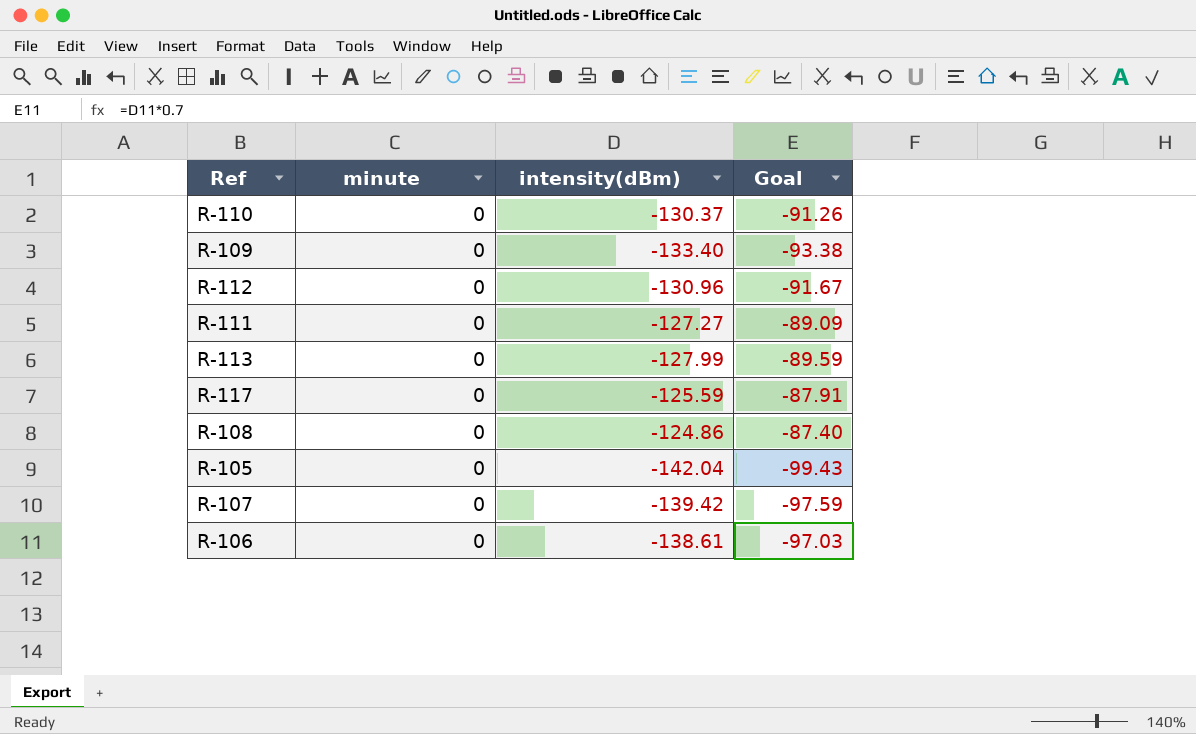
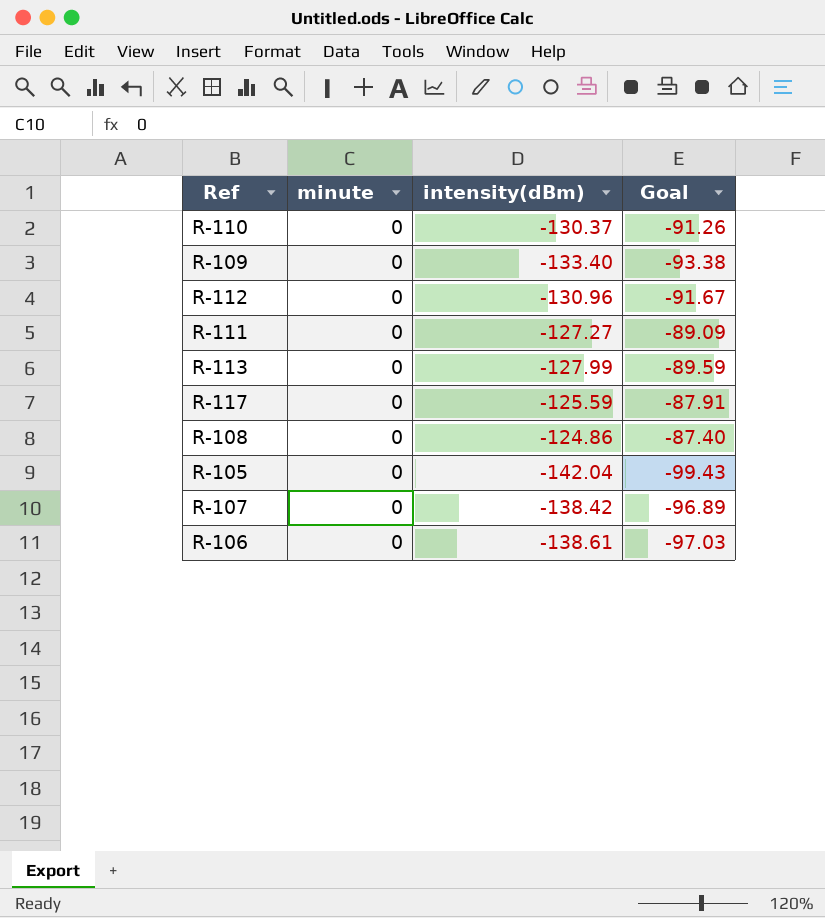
R-107 | intensity(dBm): -139.42 -> -138.42
R-107 | Goal: -97.59 -> -96.89

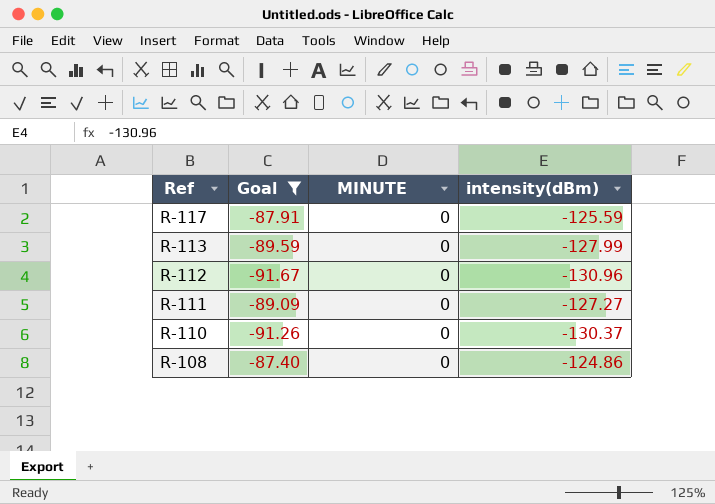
filter: none -> Goal >= -91.67
row order: none -> Ref descending
column Goal | position: 4 -> 2
column name: minute -> MINUTE

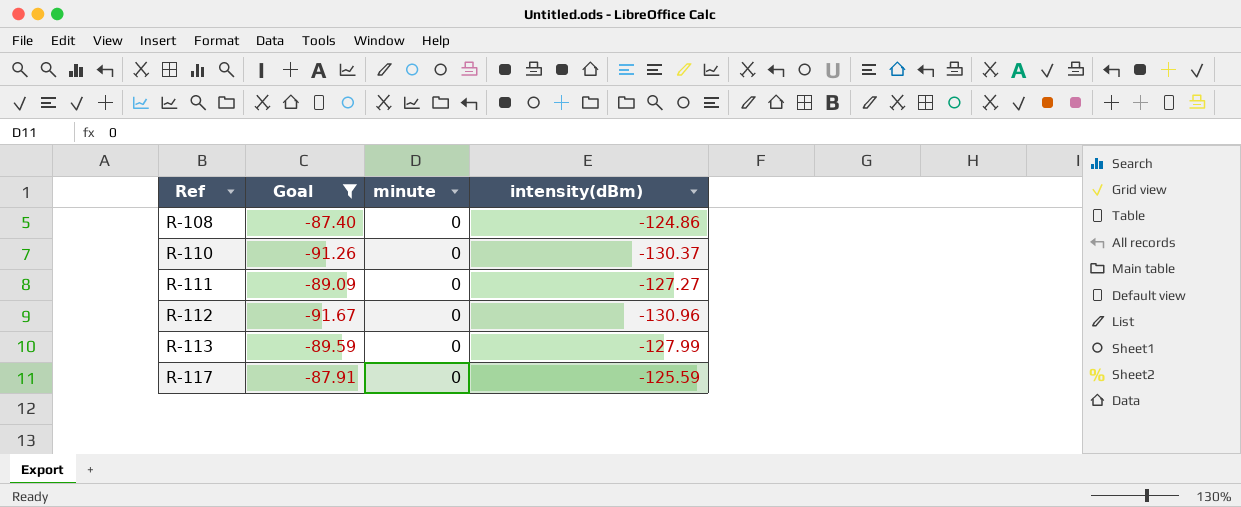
row order: Ref descending -> Ref ascending
column name: MINUTE -> minute

